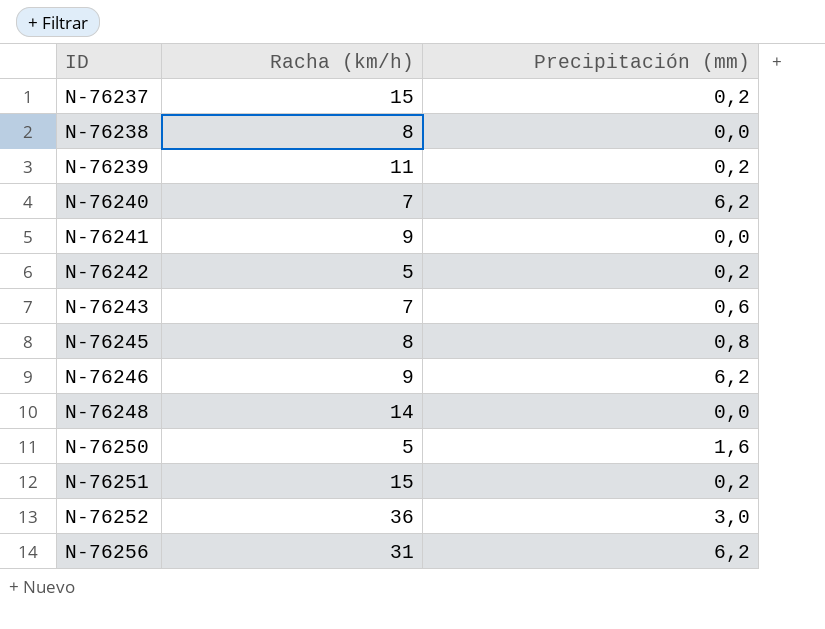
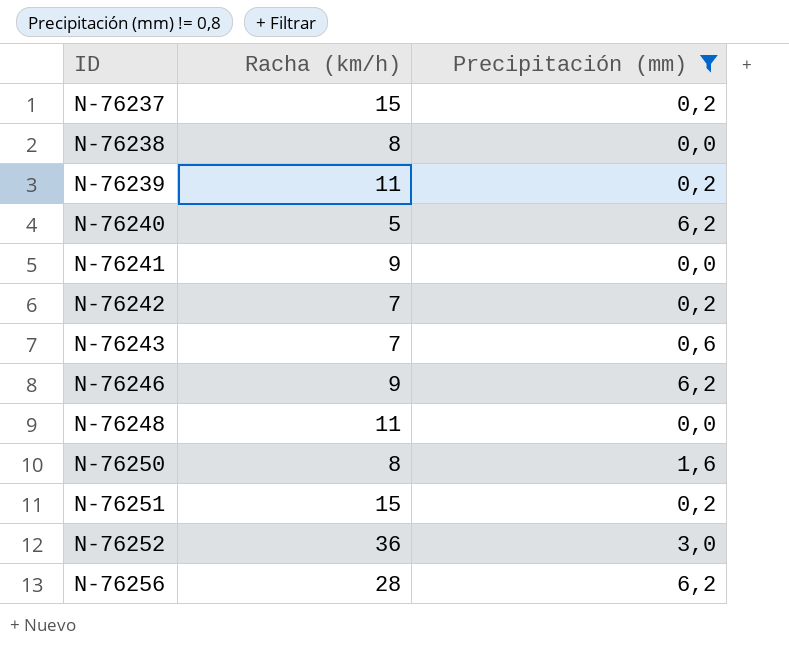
filter: none -> Precipitación (mm) != 0,8
N-76240 | Racha (km/h): 7 -> 5
N-76242 | Racha (km/h): 5 -> 7
N-76248 | Racha (km/h): 14 -> 11
N-76250 | Racha (km/h): 5 -> 8
N-76256 | Racha (km/h): 31 -> 28

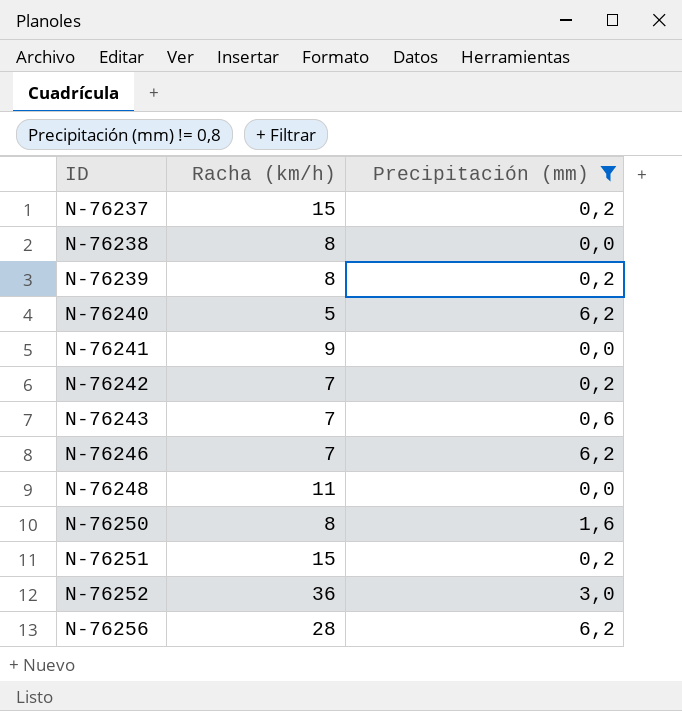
N-76239 | Racha (km/h): 11 -> 8
N-76246 | Racha (km/h): 9 -> 7

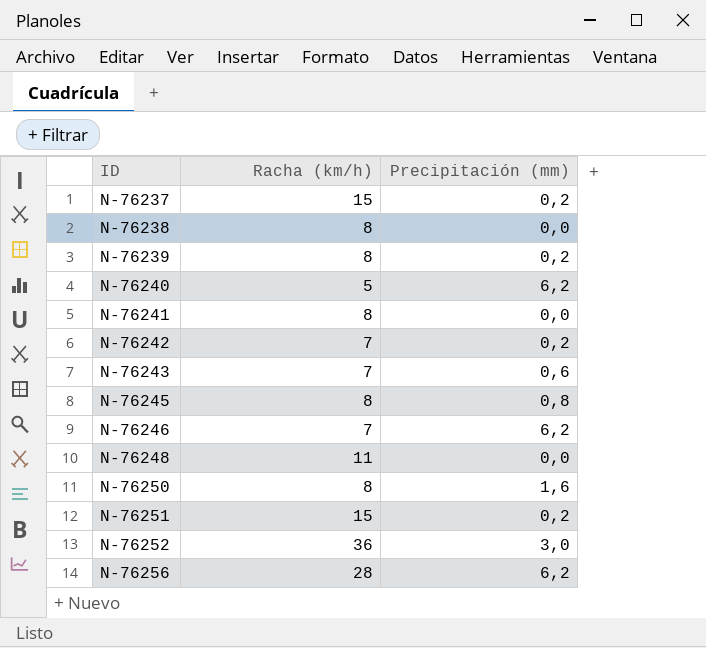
filter: Precipitación (mm) != 0,8 -> none
N-76241 | Racha (km/h): 9 -> 8

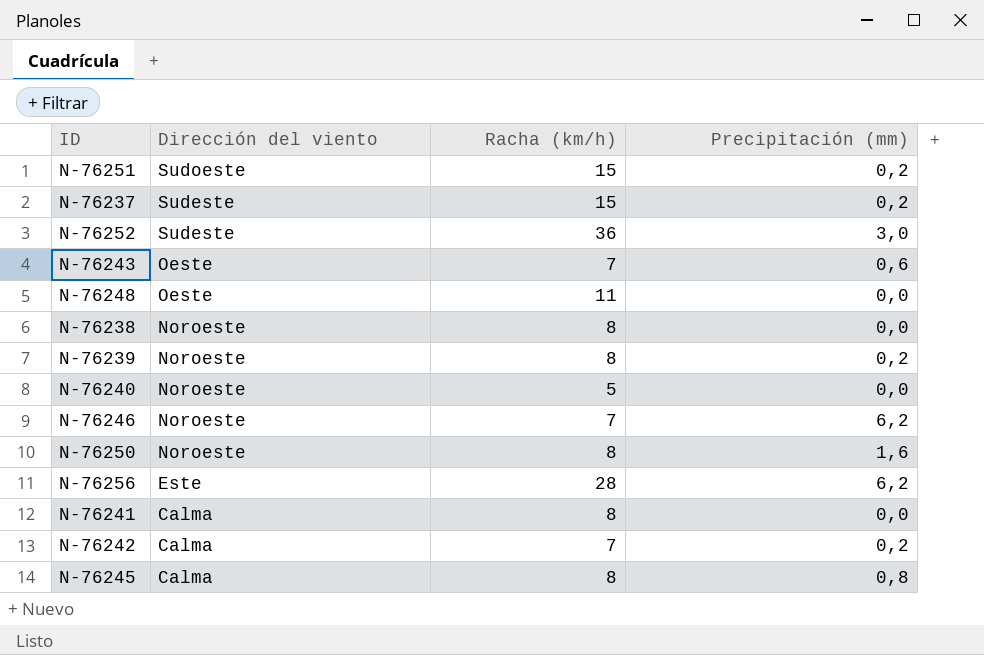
row order: ID ascending -> Dirección del viento descending
column Dirección del viento | position: none -> 2
N-76240 | Precipitación (mm): 6,2 -> 0,0

